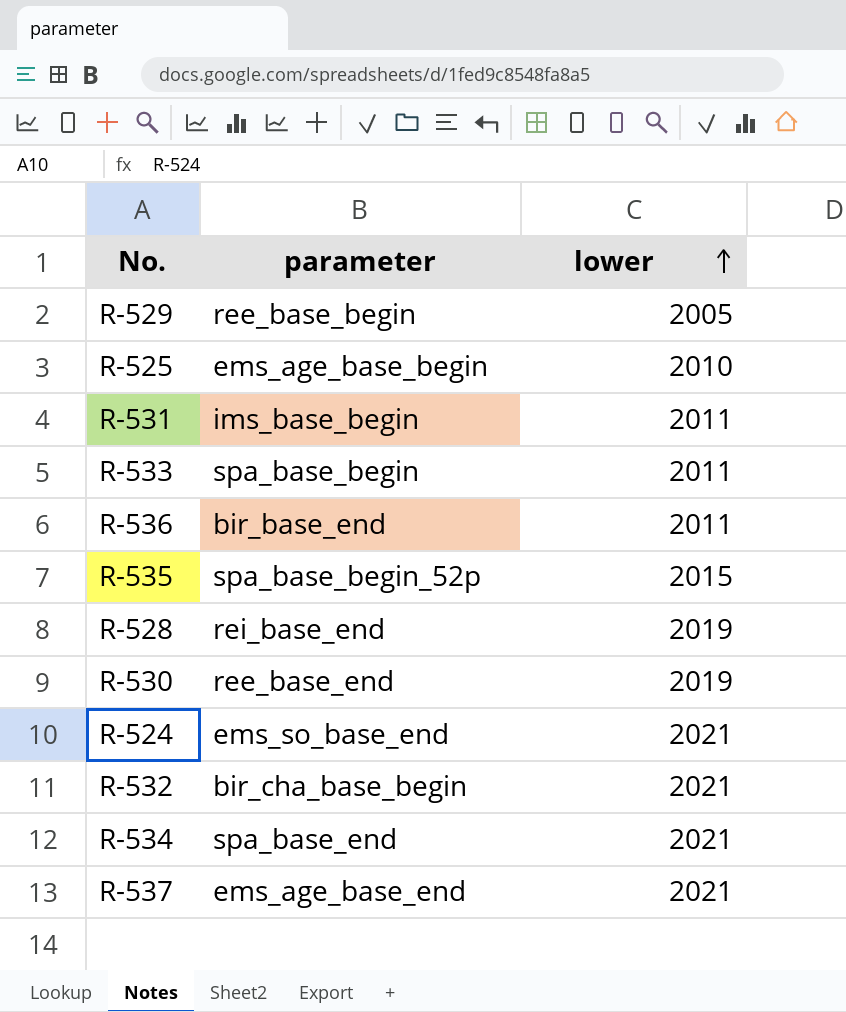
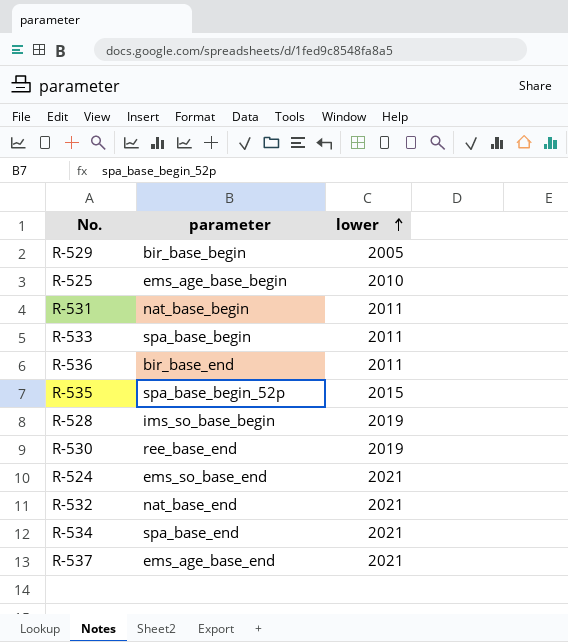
R-529 | parameter: ree_base_begin -> bir_base_begin
R-531 | parameter: ims_base_begin -> nat_base_begin
R-528 | parameter: rei_base_end -> ims_so_base_begin
R-532 | parameter: bir_cha_base_begin -> nat_base_end

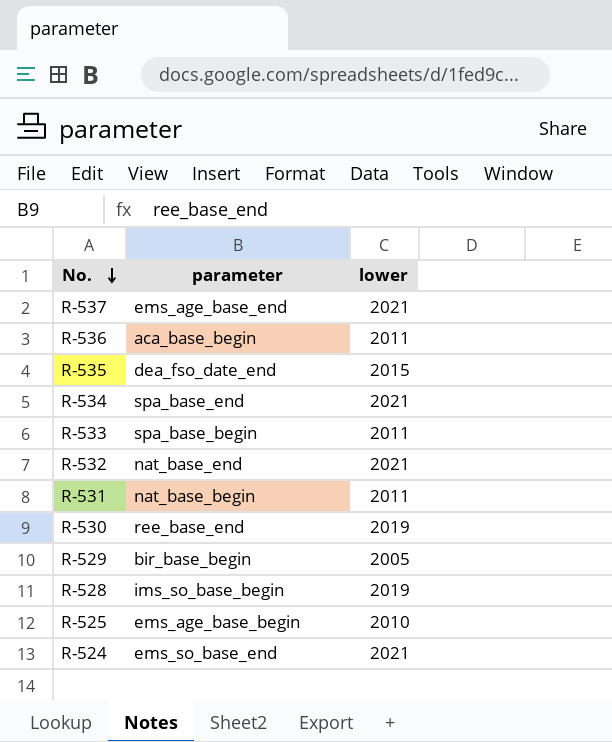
row order: lower ascending -> No. descending
R-536 | parameter: bir_base_end -> aca_base_begin
R-535 | parameter: spa_base_begin_52p -> dea_fso_date_end

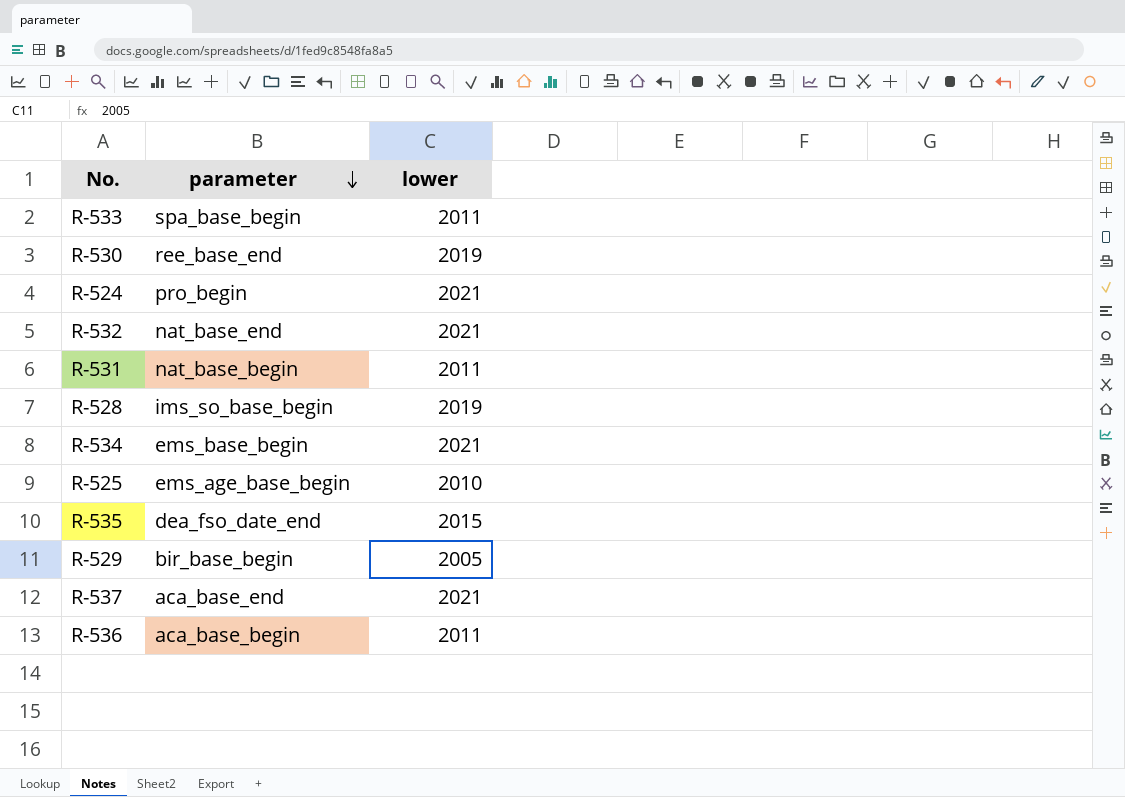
row order: No. descending -> parameter descending
R-524 | parameter: ems_so_base_end -> pro_begin
R-534 | parameter: spa_base_end -> ems_base_begin
R-537 | parameter: ems_age_base_end -> aca_base_end

